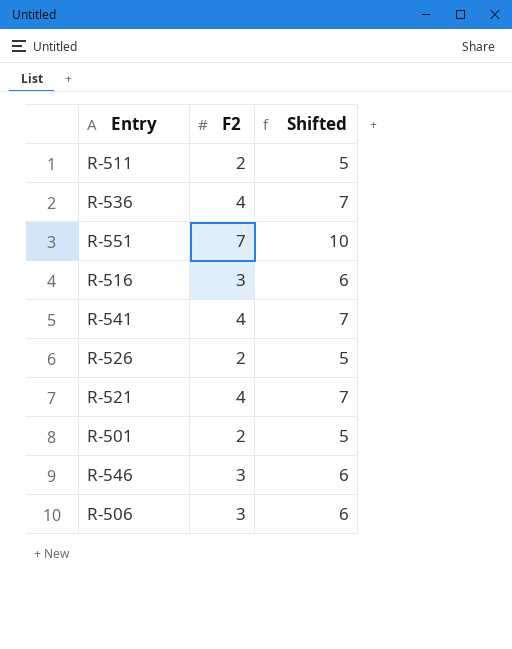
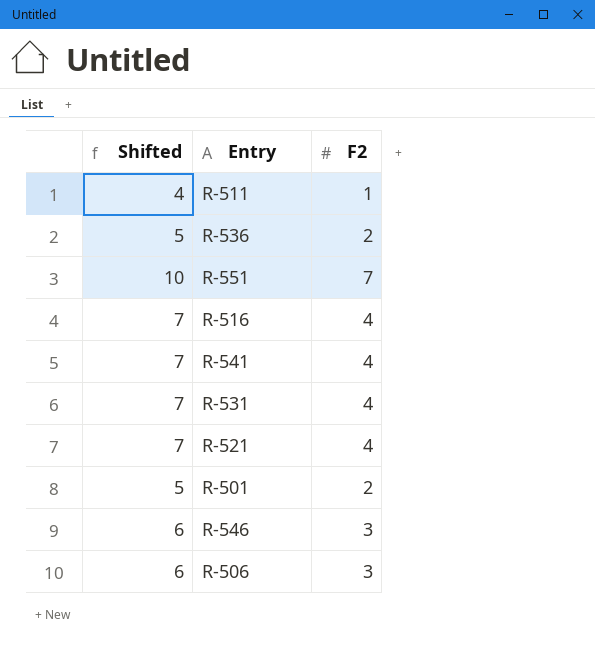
column Shifted | position: 3 -> 1
row R-526: 2 | 5 -> none
R-511 | Shifted: 5 -> 4
R-511 | F2: 2 -> 1
R-536 | Shifted: 7 -> 5
R-536 | F2: 4 -> 2
R-516 | Shifted: 6 -> 7
R-516 | F2: 3 -> 4
row R-531: none -> 7 | 4

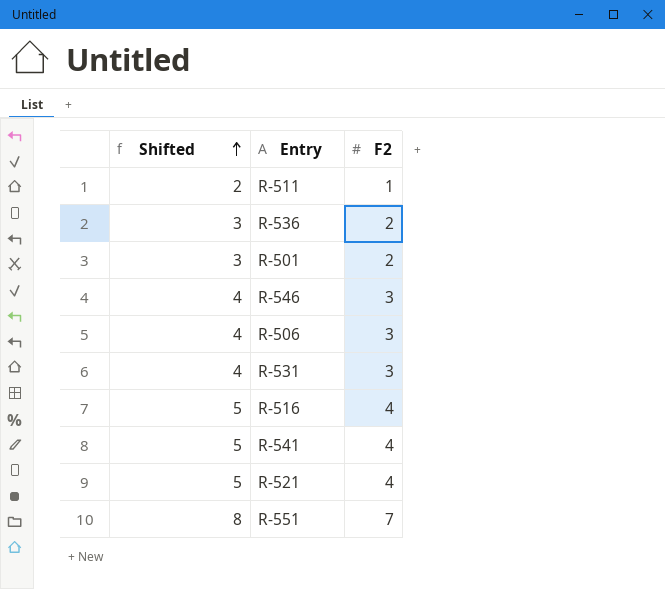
row order: none -> Shifted ascending
column Shifted | formula: [F2] + 3 -> [F2] + 1
R-531 | F2: 4 -> 3

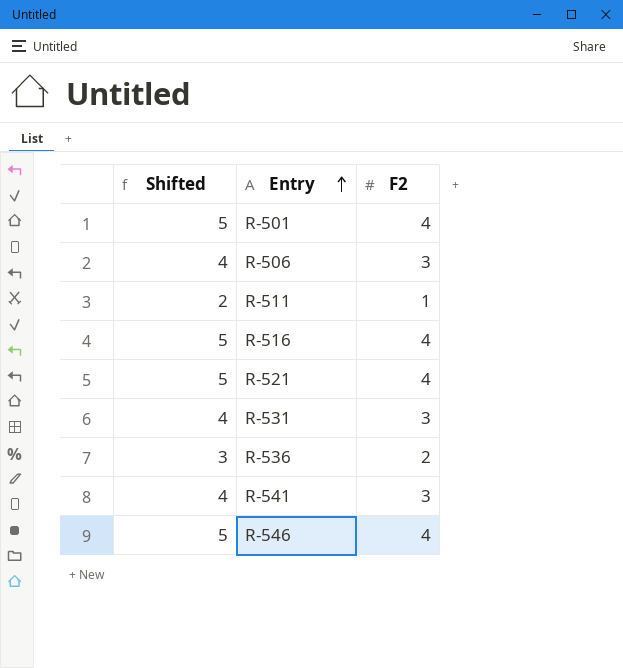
row order: Shifted ascending -> Entry ascending
row R-551: 8 | 7 -> none
R-501 | Shifted: 3 -> 5
R-501 | F2: 2 -> 4
R-541 | Shifted: 5 -> 4
R-541 | F2: 4 -> 3
R-546 | Shifted: 4 -> 5
R-546 | F2: 3 -> 4

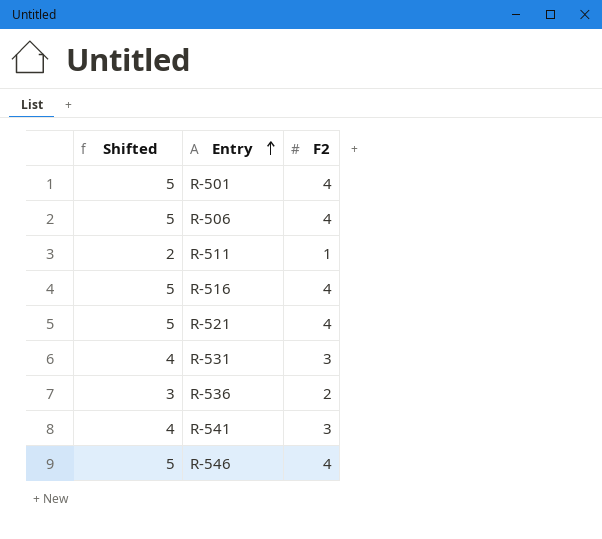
R-506 | Shifted: 4 -> 5
R-506 | F2: 3 -> 4

